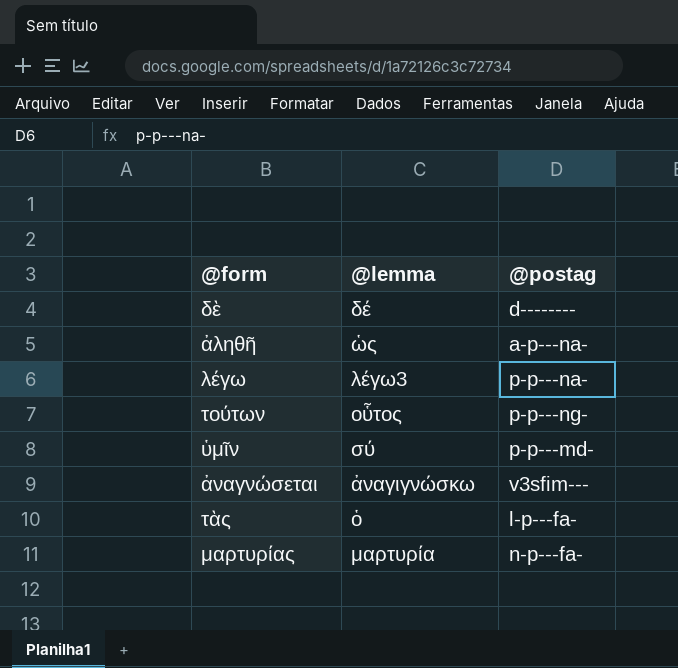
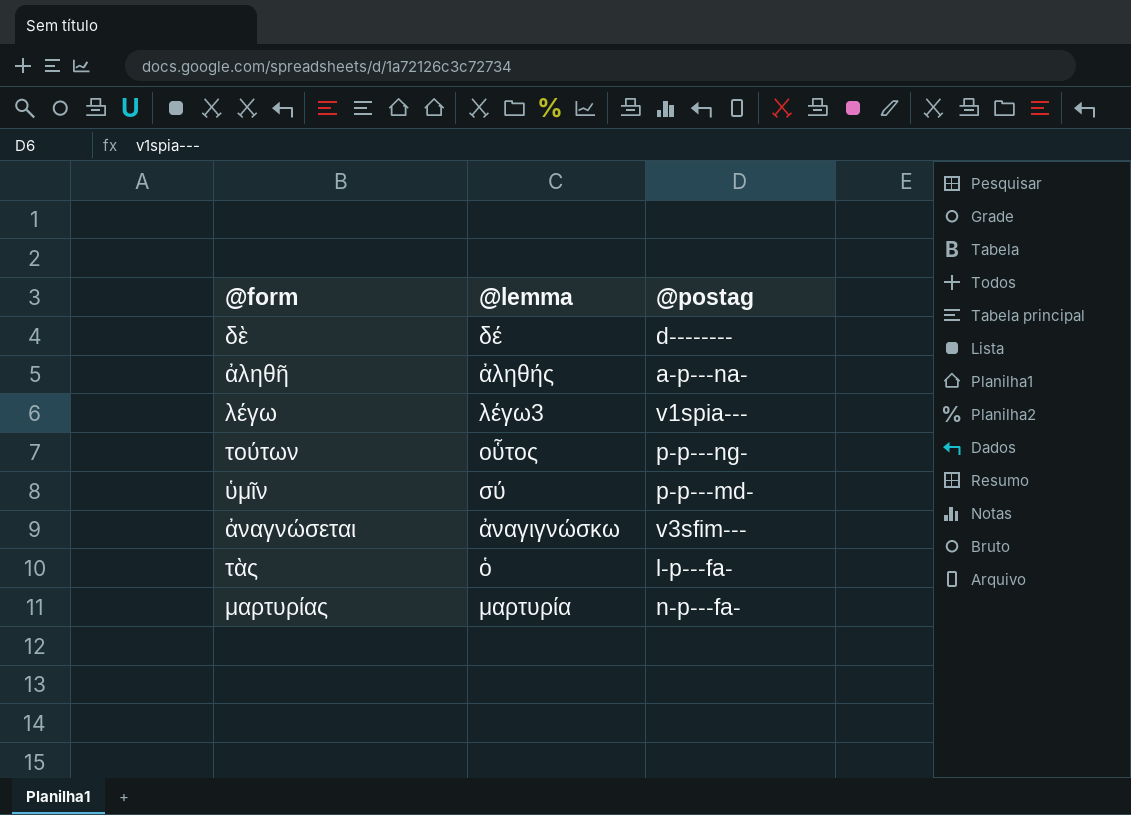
ἀληθῆ | @lemma: ὡς -> ἀληθής
λέγω | @postag: p-p---na- -> v1spia---

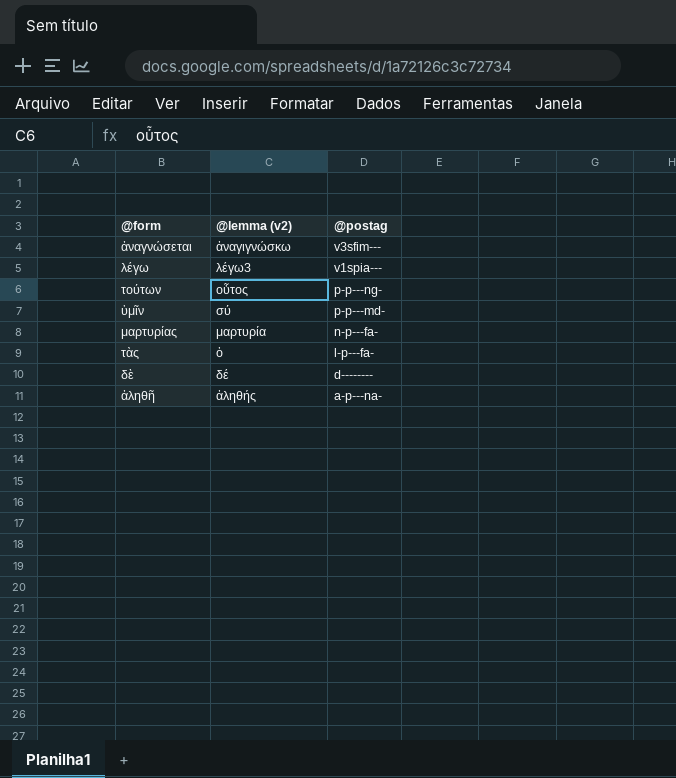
row order: none -> @postag descending
column name: @lemma -> @lemma (v2)

